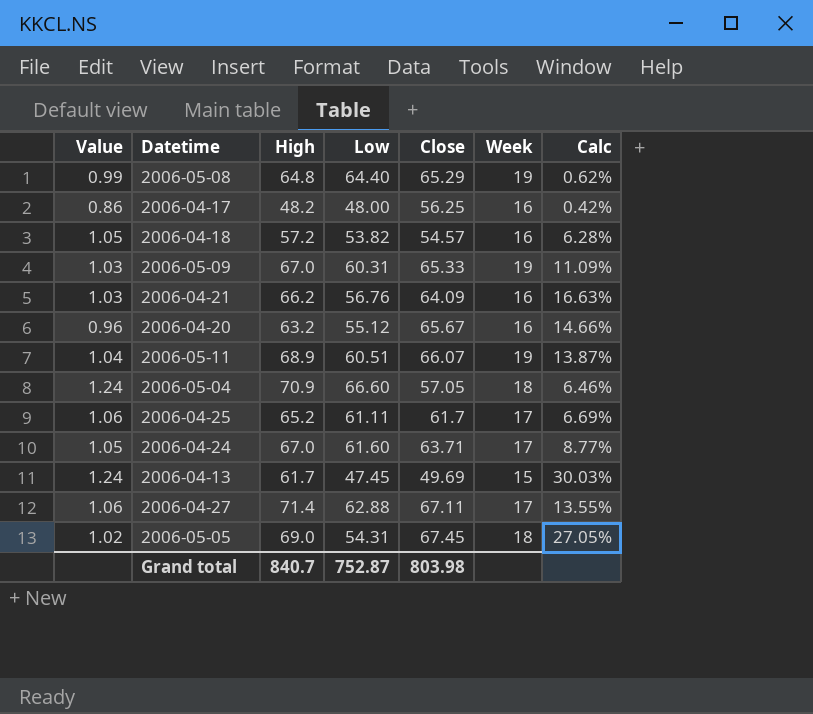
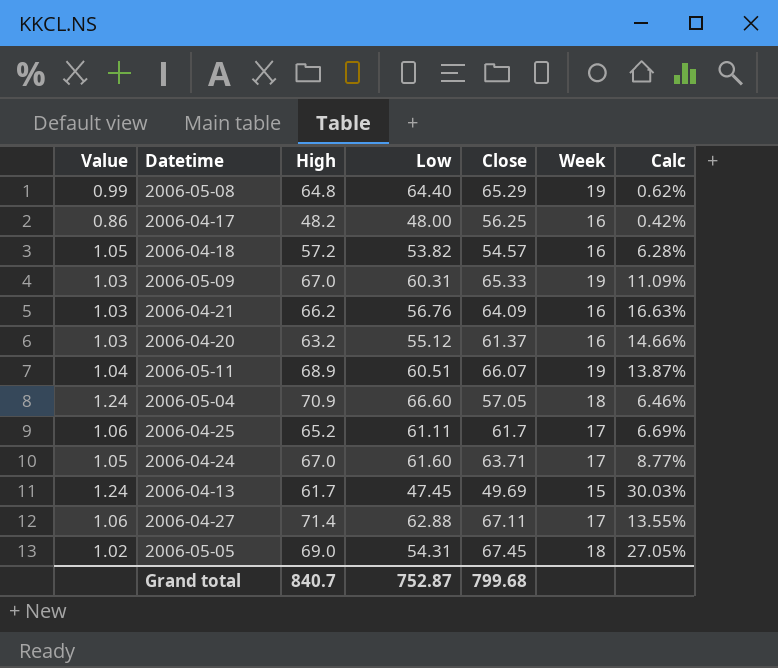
2006-04-20 | Value: 0.96 -> 1.03
2006-04-20 | Close: 65.67 -> 61.37
Grand total | Close: 803.98 -> 799.68

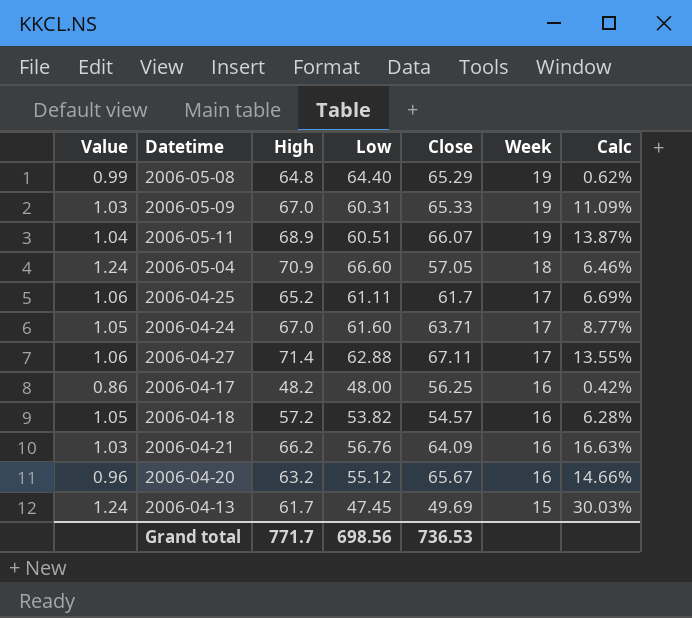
row order: none -> Week descending
row 2006-05-05: 1.02 | 69.0 | 54.31 | 67.45 | 18 | 27.05% -> none
2006-04-20 | Value: 1.03 -> 0.96
2006-04-20 | Close: 61.37 -> 65.67
Grand total | High: 840.7 -> 771.7
Grand total | Low: 752.87 -> 698.56
Grand total | Close: 799.68 -> 736.53

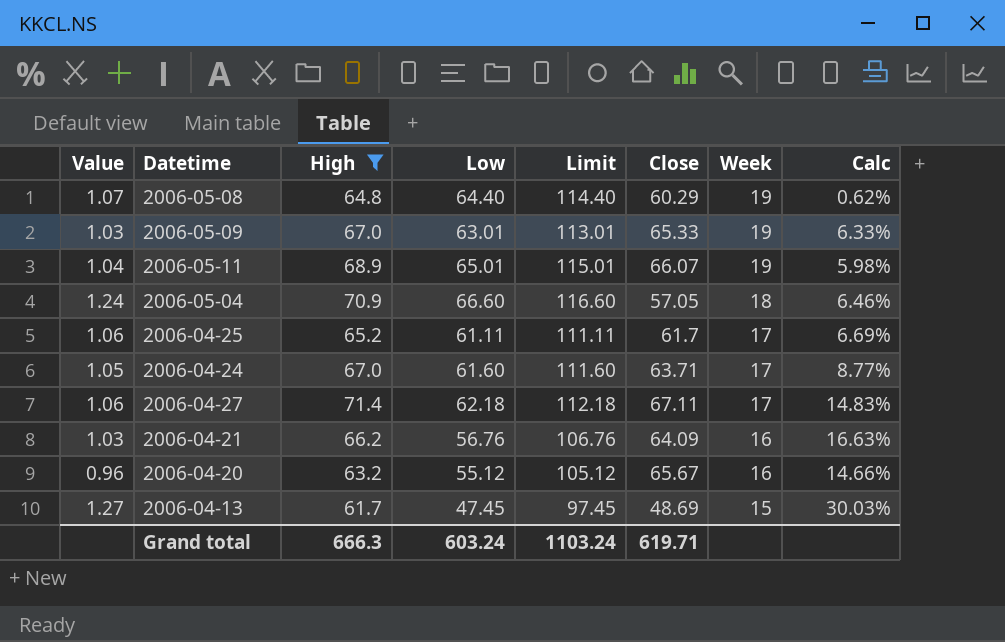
filter: none -> High >= 61.7
column Limit | formula: none -> [Low] + 50
2006-05-08 | Value: 0.99 -> 1.07
2006-05-08 | Close: 65.29 -> 60.29
2006-05-09 | Low: 60.31 -> 63.01
2006-05-09 | Calc: 11.09% -> 6.33%
2006-05-11 | Low: 60.51 -> 65.01
2006-05-11 | Calc: 13.87% -> 5.98%
2006-04-27 | Low: 62.88 -> 62.18
2006-04-27 | Calc: 13.55% -> 14.83%
2006-04-13 | Value: 1.24 -> 1.27
2006-04-13 | Close: 49.69 -> 48.69
Grand total | High: 771.7 -> 666.3
Grand total | Low: 698.56 -> 603.24
Grand total | Close: 736.53 -> 619.71

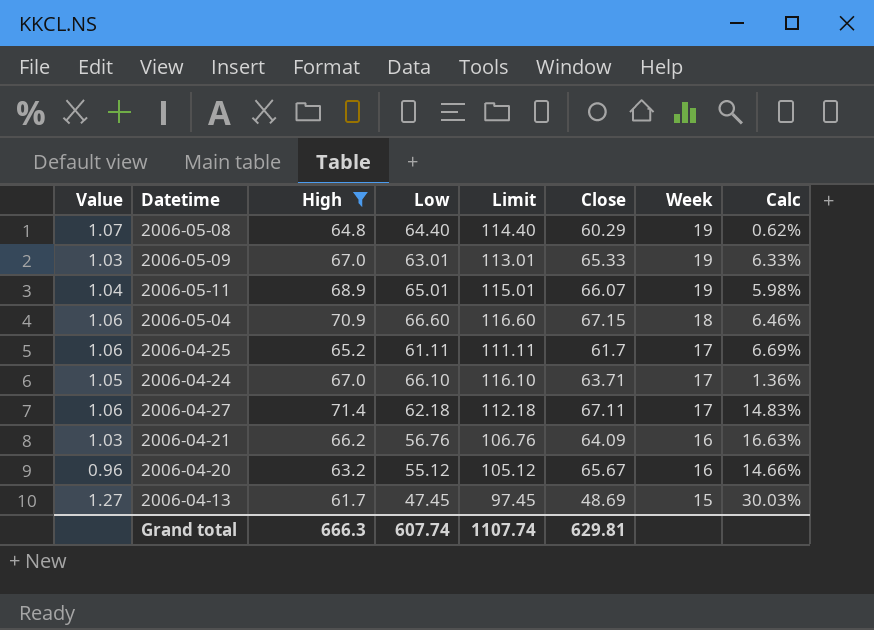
2006-05-04 | Value: 1.24 -> 1.06
2006-05-04 | Close: 57.05 -> 67.15
2006-04-24 | Low: 61.60 -> 66.10
2006-04-24 | Limit: 111.60 -> 116.10
2006-04-24 | Calc: 8.77% -> 1.36%
Grand total | Low: 603.24 -> 607.74
Grand total | Limit: 1103.24 -> 1107.74
Grand total | Close: 619.71 -> 629.81

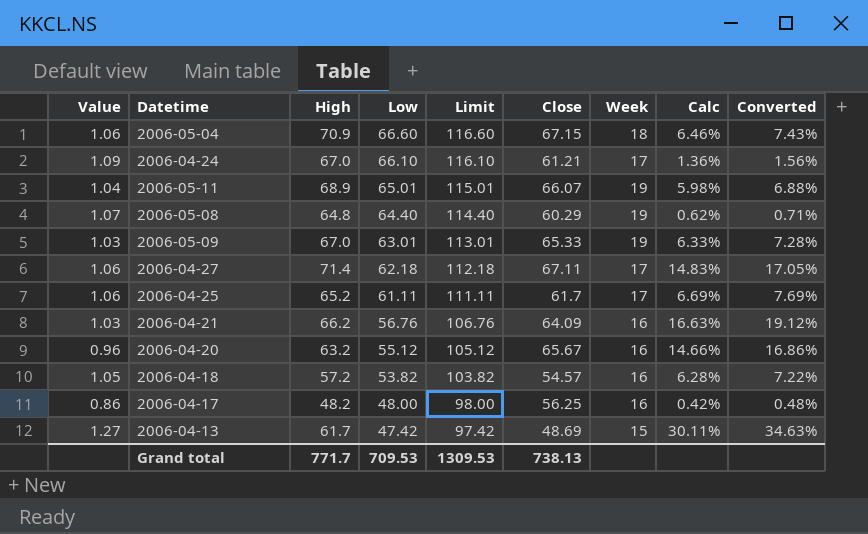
filter: High >= 61.7 -> none
row order: Week descending -> Low descending
column Converted | formula: none -> [Calc] * 1.15
2006-04-24 | Value: 1.05 -> 1.09
2006-04-24 | Close: 63.71 -> 61.21
2006-04-13 | Low: 47.45 -> 47.42
2006-04-13 | Limit: 97.45 -> 97.42
2006-04-13 | Calc: 30.03% -> 30.11%
Grand total | High: 666.3 -> 771.7
Grand total | Low: 607.74 -> 709.53
Grand total | Limit: 1107.74 -> 1309.53
Grand total | Close: 629.81 -> 738.13

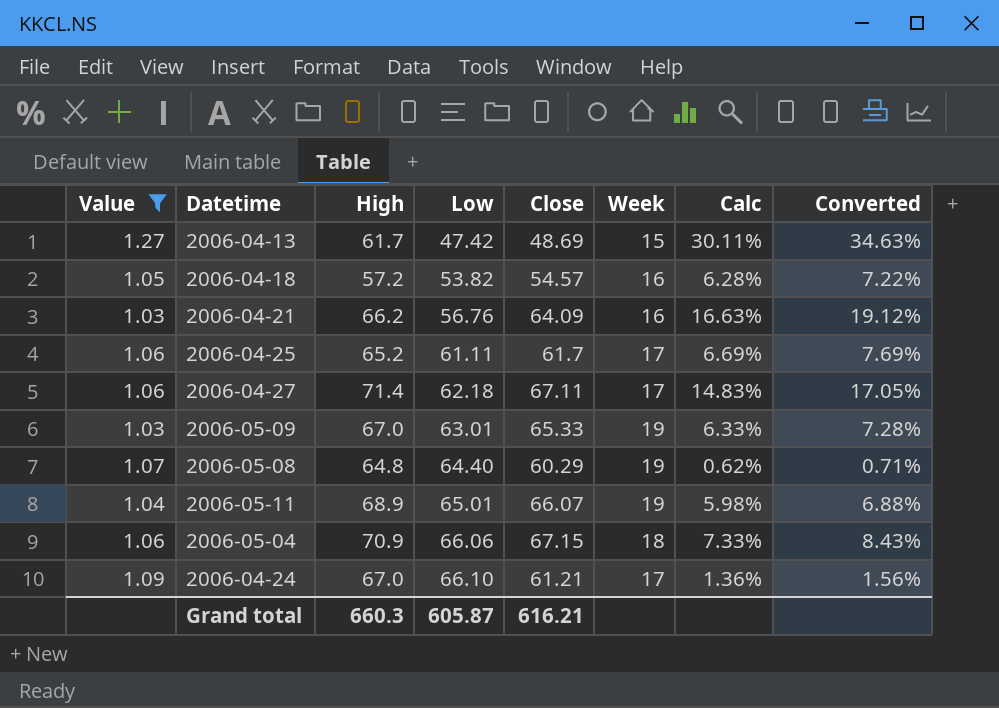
filter: none -> Value >= 1.03
row order: Low descending -> Low ascending
column Limit | formula: [Low] + 50 -> none
2006-05-04 | Low: 66.60 -> 66.06
2006-05-04 | Calc: 6.46% -> 7.33%
2006-05-04 | Converted: 7.43% -> 8.43%
Grand total | High: 771.7 -> 660.3
Grand total | Low: 709.53 -> 605.87
Grand total | Close: 738.13 -> 616.21

